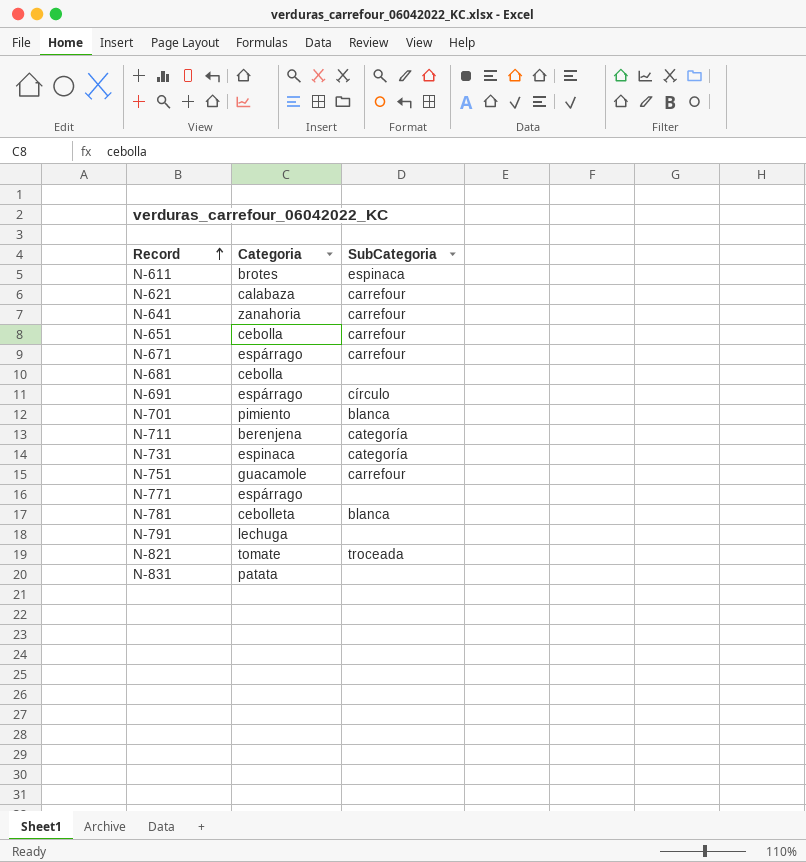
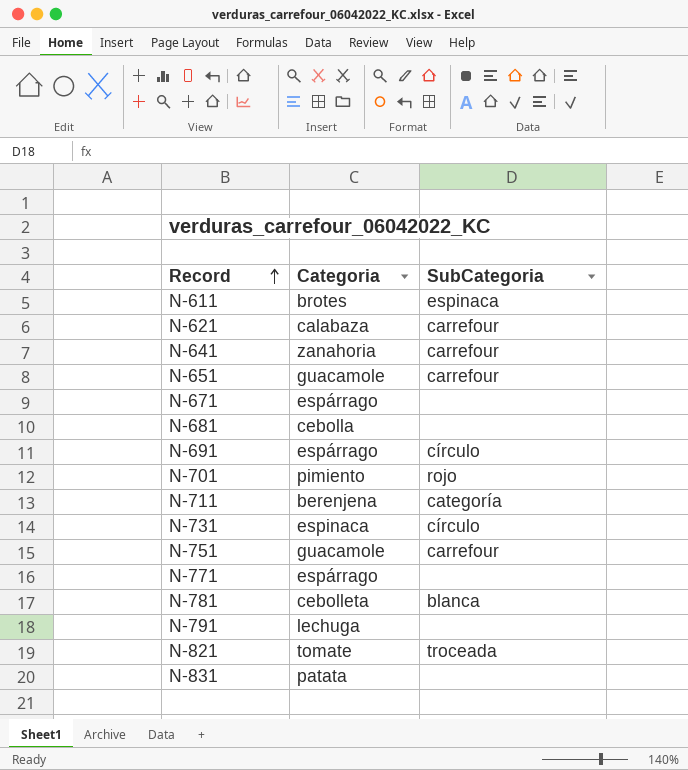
N-651 | Categoria: cebolla -> guacamole
N-671 | SubCategoria: carrefour -> none
N-701 | SubCategoria: blanca -> rojo
N-731 | SubCategoria: categoría -> círculo

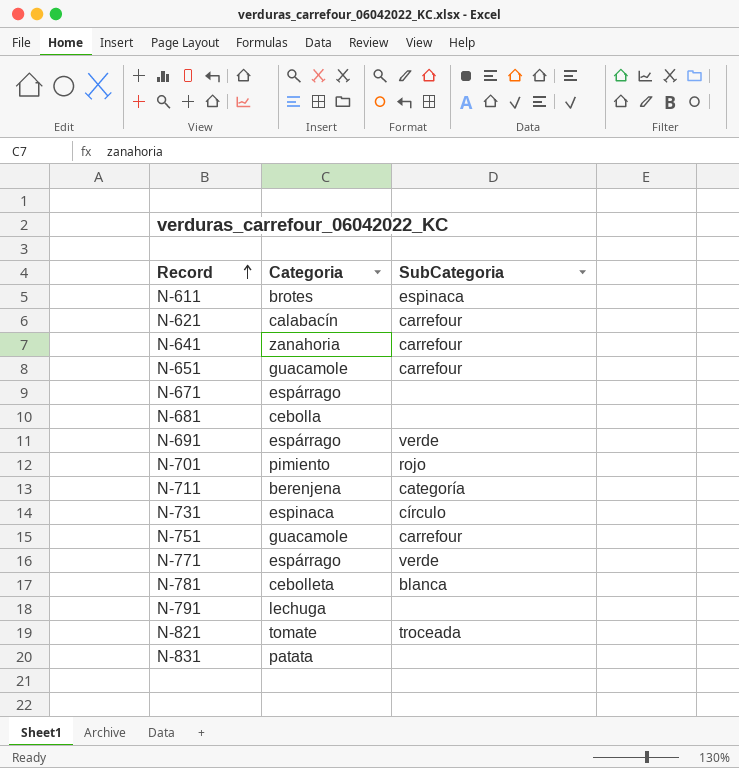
N-621 | Categoria: calabaza -> calabacín
N-691 | SubCategoria: círculo -> verde
N-771 | SubCategoria: none -> verde

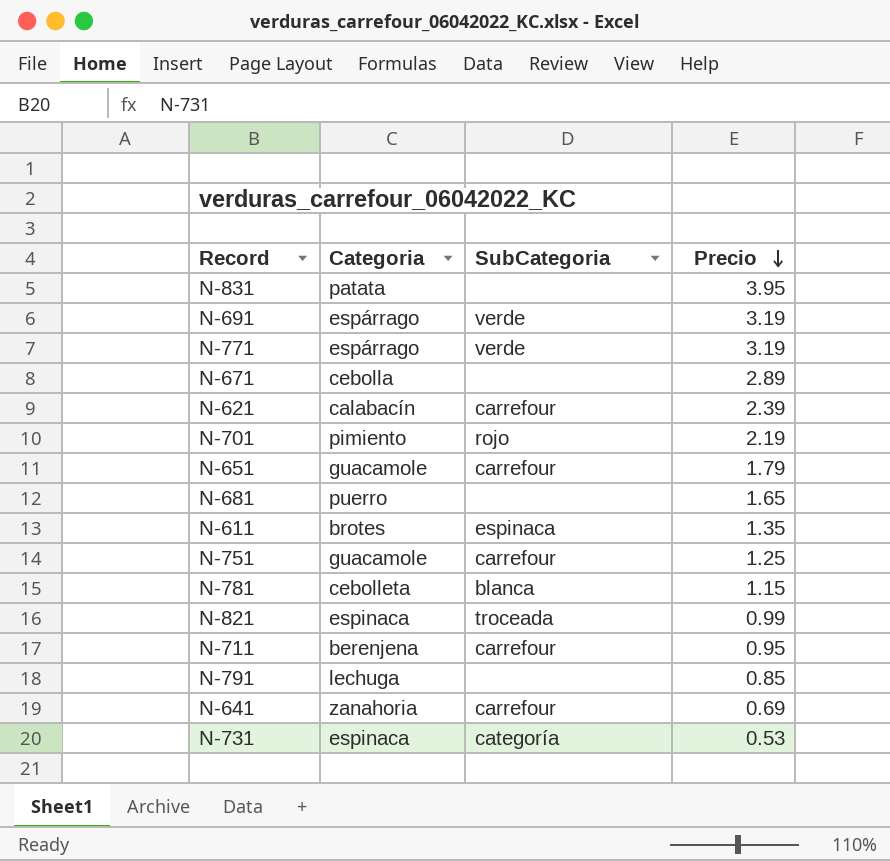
row order: Record ascending -> Precio descending
column Precio | position: none -> 4
N-671 | Categoria: espárrago -> cebolla
N-681 | Categoria: cebolla -> puerro
N-821 | Categoria: tomate -> espinaca
N-711 | SubCategoria: categoría -> carrefour
N-731 | SubCategoria: círculo -> categoría

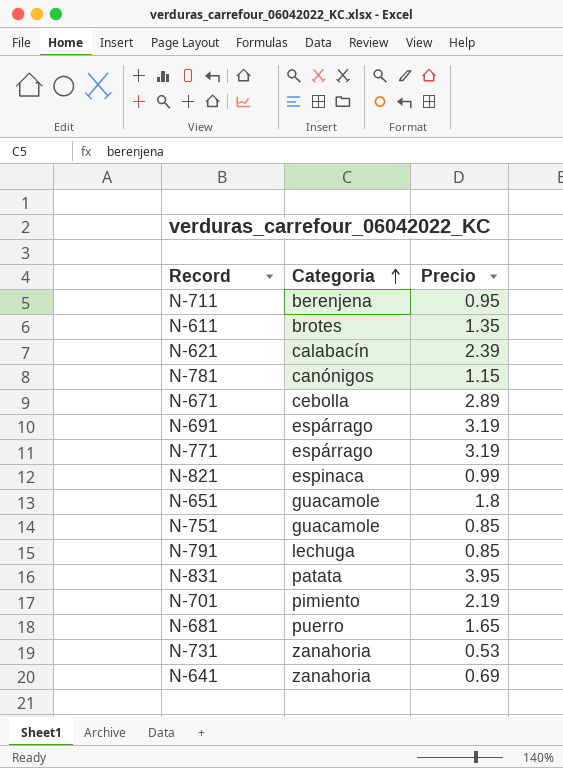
row order: Precio descending -> Categoria ascending
column SubCategoria | position: 3 -> none
N-781 | Categoria: cebolleta -> canónigos
N-651 | Precio: 1.79 -> 1.8
N-751 | Precio: 1.25 -> 0.85
N-731 | Categoria: espinaca -> zanahoria

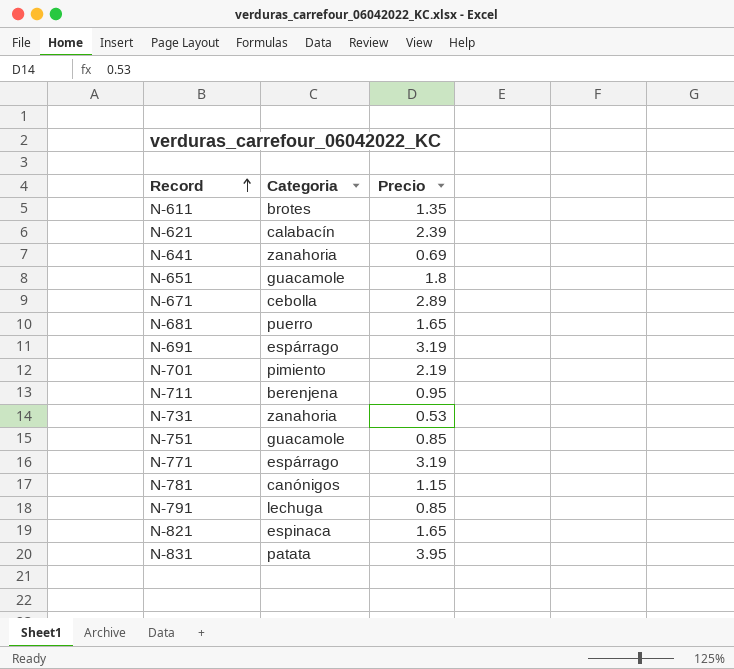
row order: Categoria ascending -> Record ascending
N-821 | Precio: 0.99 -> 1.65

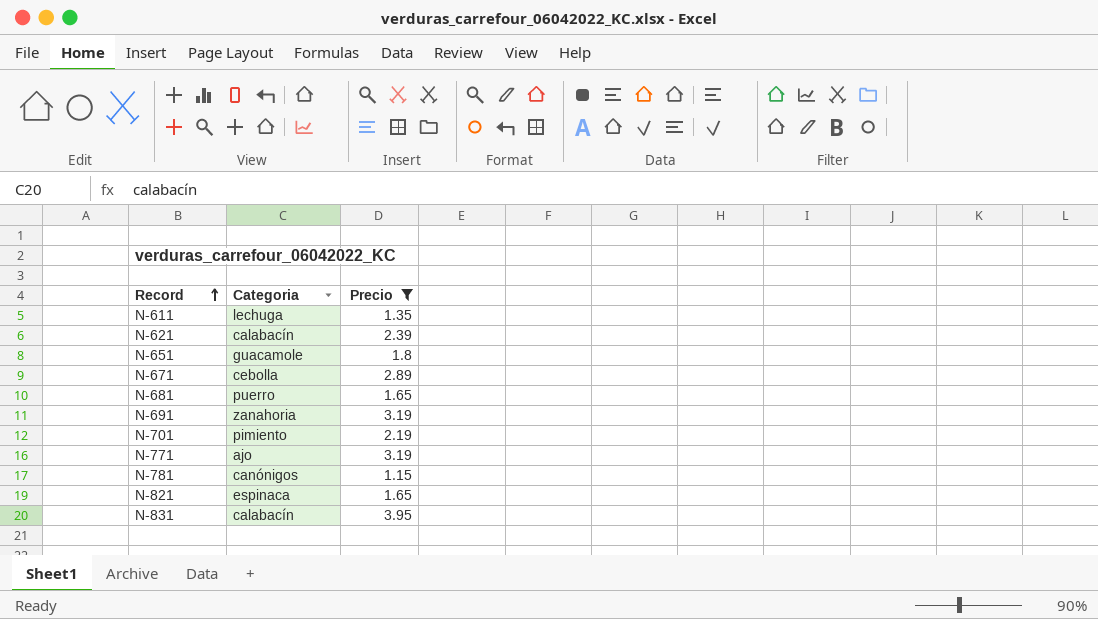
filter: none -> Precio >= 1.15
N-611 | Categoria: brotes -> lechuga
N-691 | Categoria: espárrago -> zanahoria
N-771 | Categoria: espárrago -> ajo
N-831 | Categoria: patata -> calabacín

